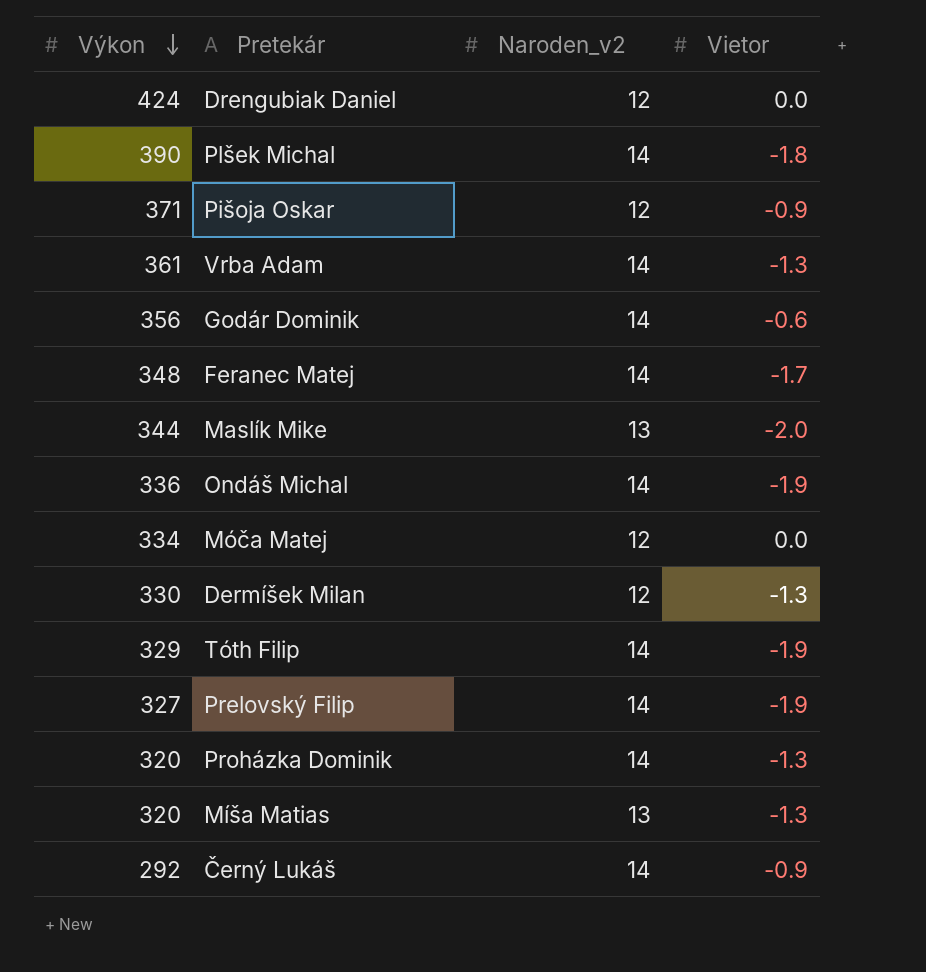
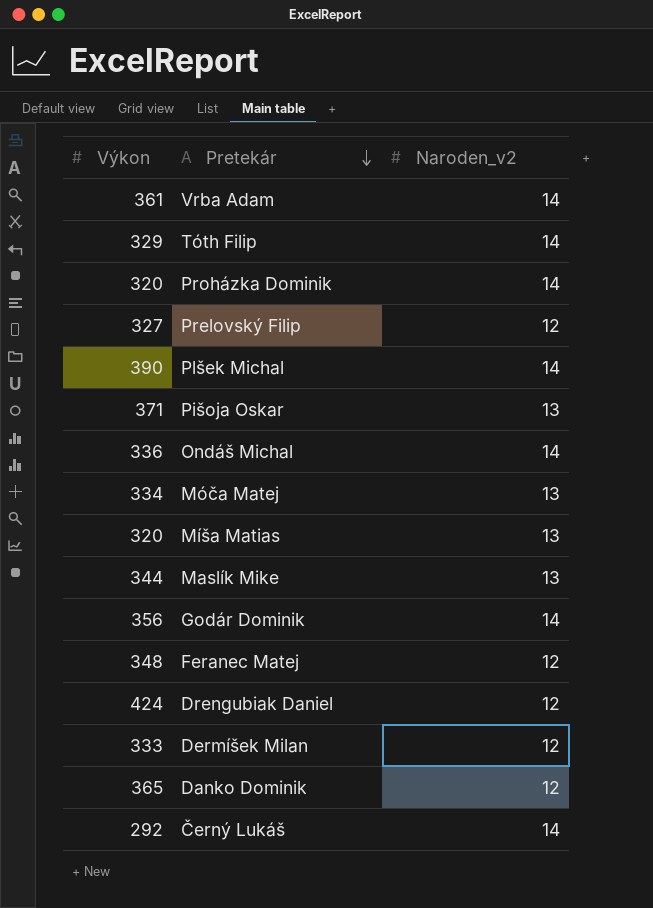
row order: Výkon descending -> Pretekár descending
column Vietor | position: 4 -> none
Prelovský Filip | Naroden_v2: 14 -> 12
Pišoja Oskar | Naroden_v2: 12 -> 13
Móča Matej | Naroden_v2: 12 -> 13
Feranec Matej | Naroden_v2: 14 -> 12
Dermíšek Milan | Výkon: 330 -> 333
row Danko Dominik: none -> 365 | 12

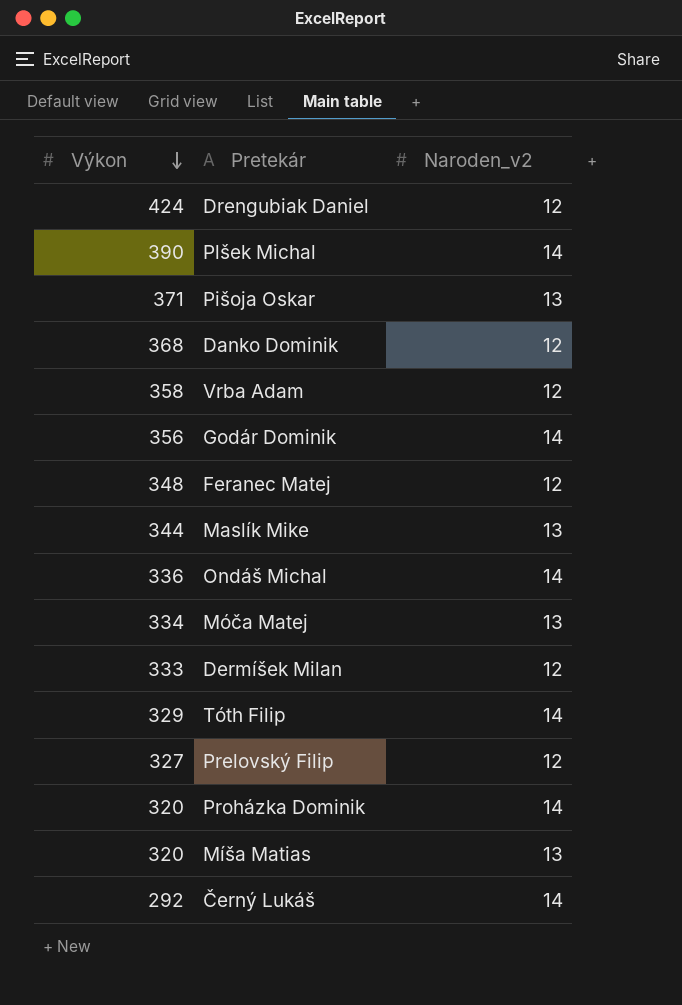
row order: Pretekár descending -> Výkon descending
Danko Dominik | Výkon: 365 -> 368
Vrba Adam | Výkon: 361 -> 358
Vrba Adam | Naroden_v2: 14 -> 12

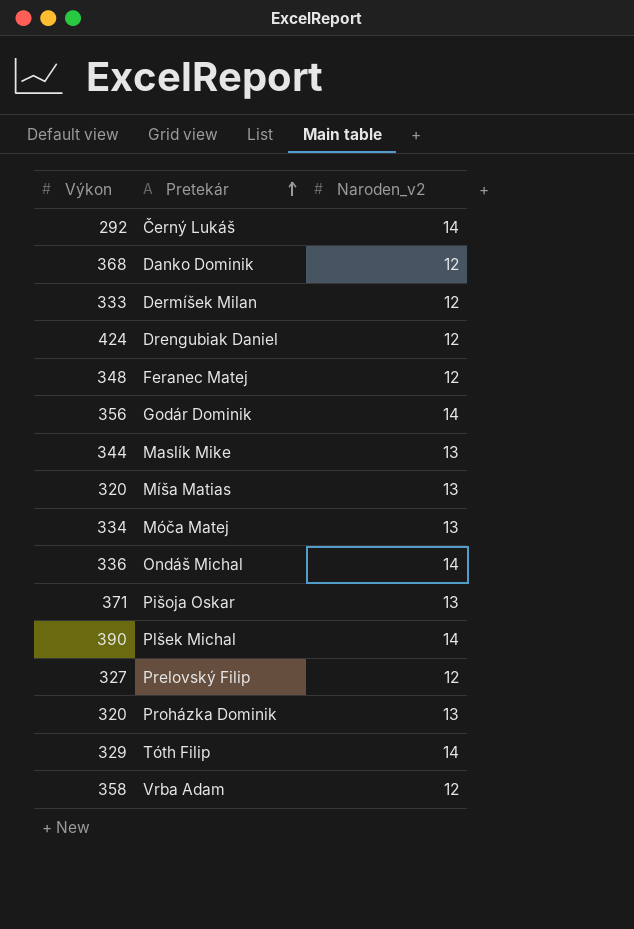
row order: Výkon descending -> Pretekár ascending
Proházka Dominik | Naroden_v2: 14 -> 13

